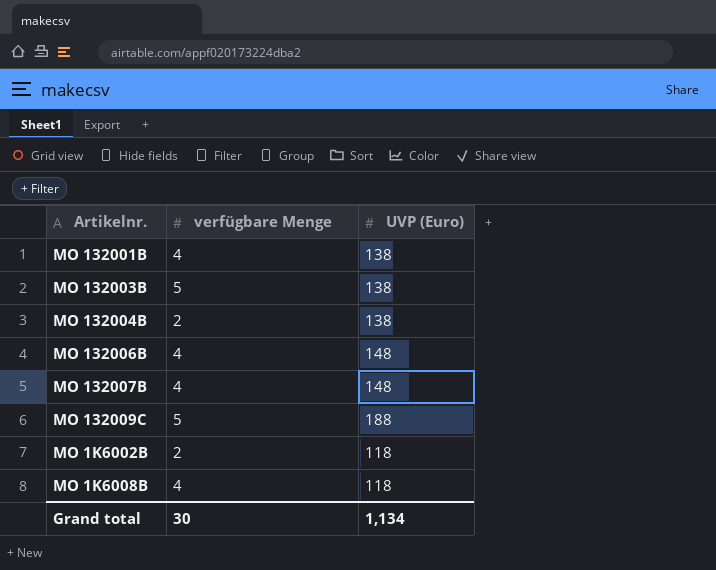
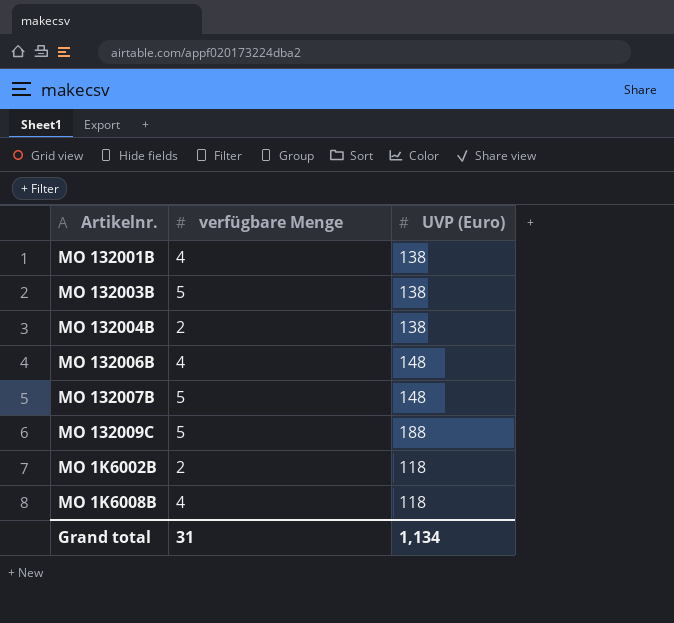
MO 132007B | verfügbare Menge: 4 -> 5
Grand total | verfügbare Menge: 30 -> 31

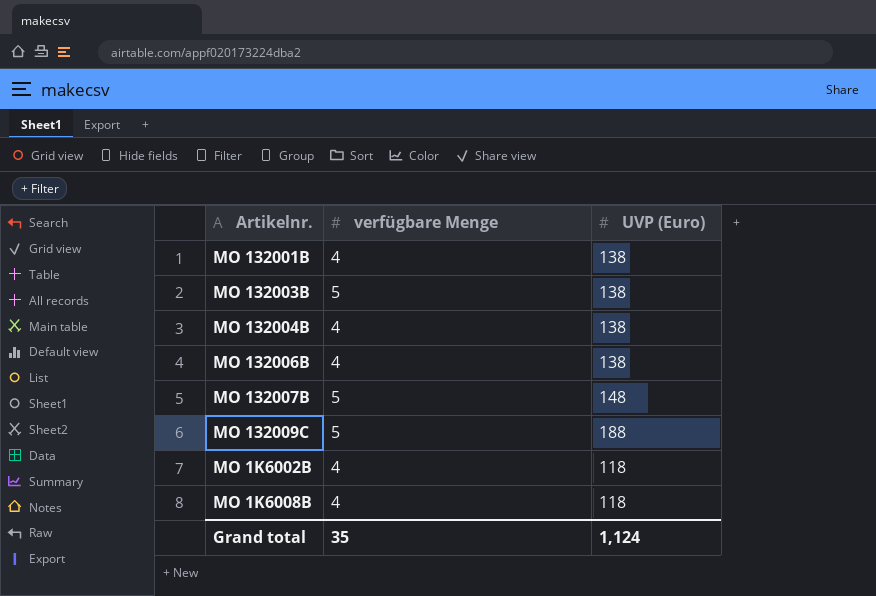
MO 132004B | verfügbare Menge: 2 -> 4
MO 132006B | UVP (Euro): 148 -> 138
MO 1K6002B | verfügbare Menge: 2 -> 4
Grand total | verfügbare Menge: 31 -> 35
Grand total | UVP (Euro): 1,134 -> 1,124

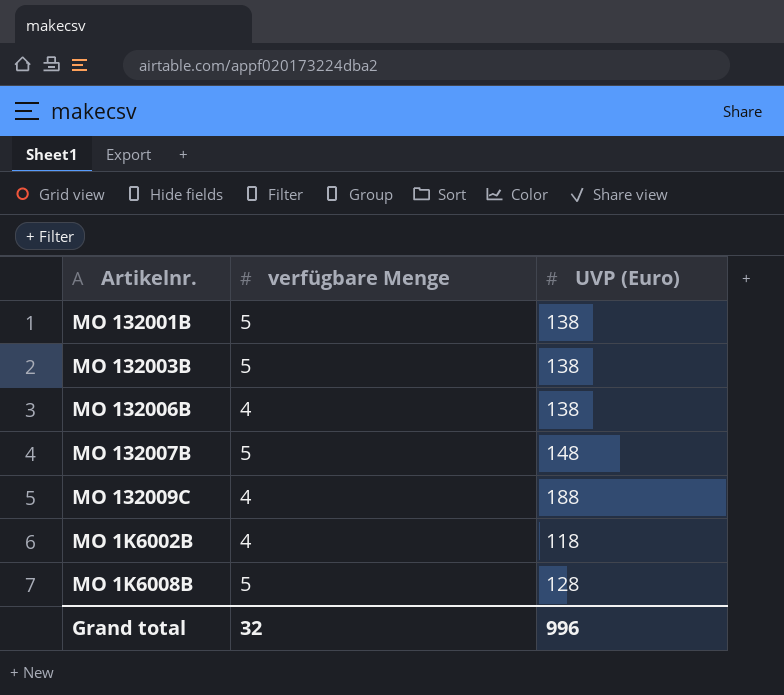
row MO 132004B: 4 | 138 -> none
MO 132001B | verfügbare Menge: 4 -> 5
MO 132009C | verfügbare Menge: 5 -> 4
MO 1K6008B | verfügbare Menge: 4 -> 5
MO 1K6008B | UVP (Euro): 118 -> 128
Grand total | verfügbare Menge: 35 -> 32
Grand total | UVP (Euro): 1,124 -> 996

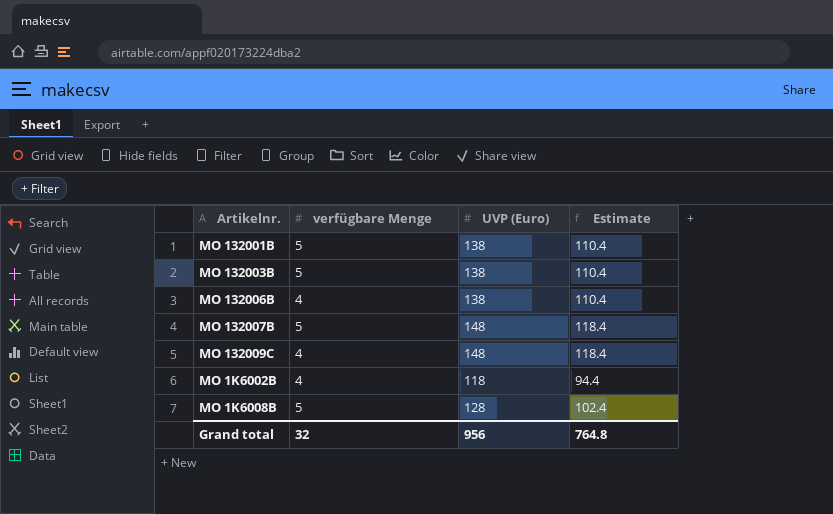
column Estimate | formula: none -> [UVP (Euro)] * 0.8
MO 132009C | UVP (Euro): 188 -> 148
Grand total | UVP (Euro): 996 -> 956

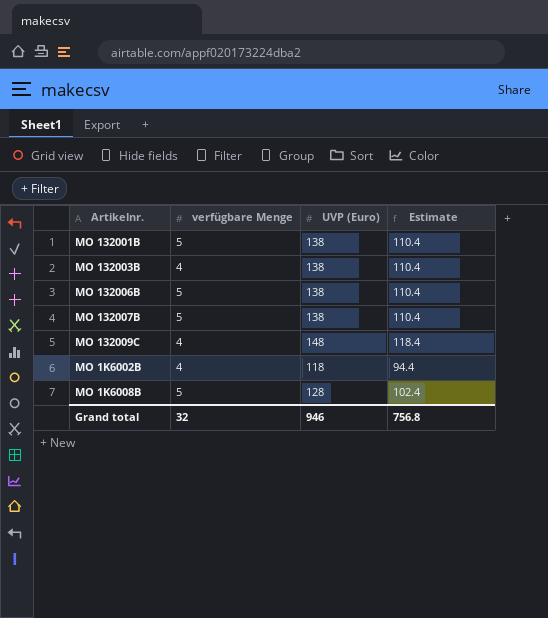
MO 132003B | verfügbare Menge: 5 -> 4
MO 132006B | verfügbare Menge: 4 -> 5
MO 132007B | UVP (Euro): 148 -> 138
MO 132007B | Estimate: 118.4 -> 110.4
Grand total | UVP (Euro): 956 -> 946
Grand total | Estimate: 764.8 -> 756.8

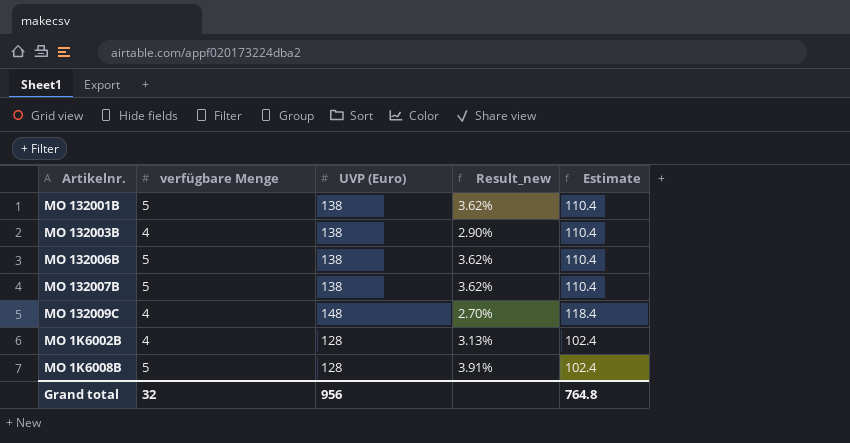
column Result_new | formula: none -> [verfügbare Menge] / [UVP (Euro)]
MO 1K6002B | UVP (Euro): 118 -> 128
MO 1K6002B | Estimate: 94.4 -> 102.4
Grand total | UVP (Euro): 946 -> 956
Grand total | Estimate: 756.8 -> 764.8

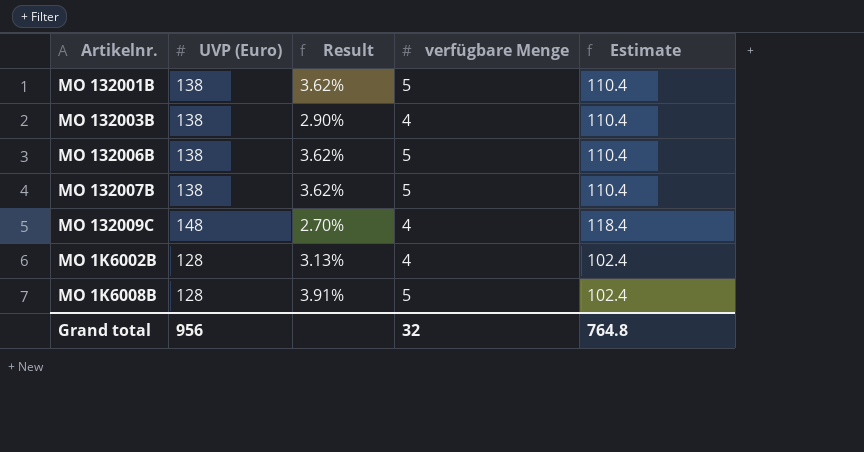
column name: Result_new -> Result
column verfügbare Menge | position: 2 -> 4

